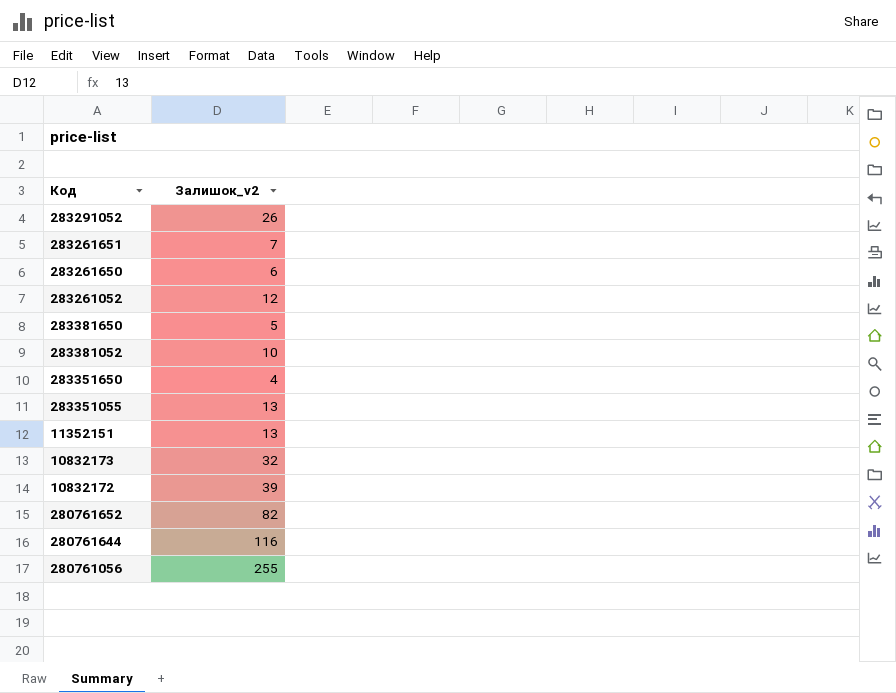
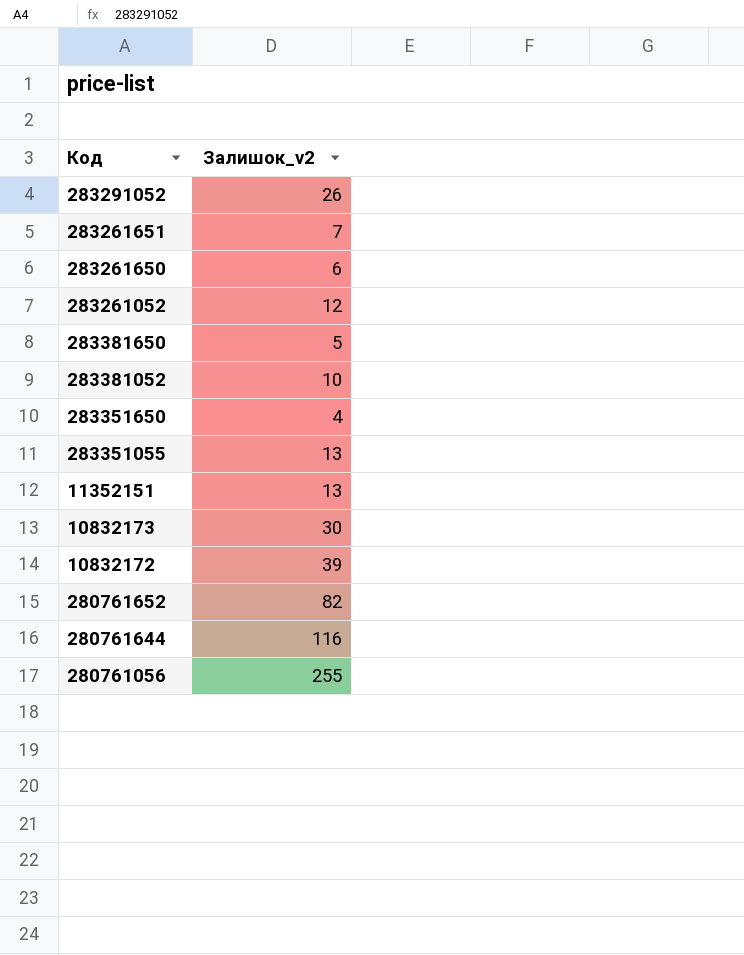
10832173 | Залишок_v2: 32 -> 30

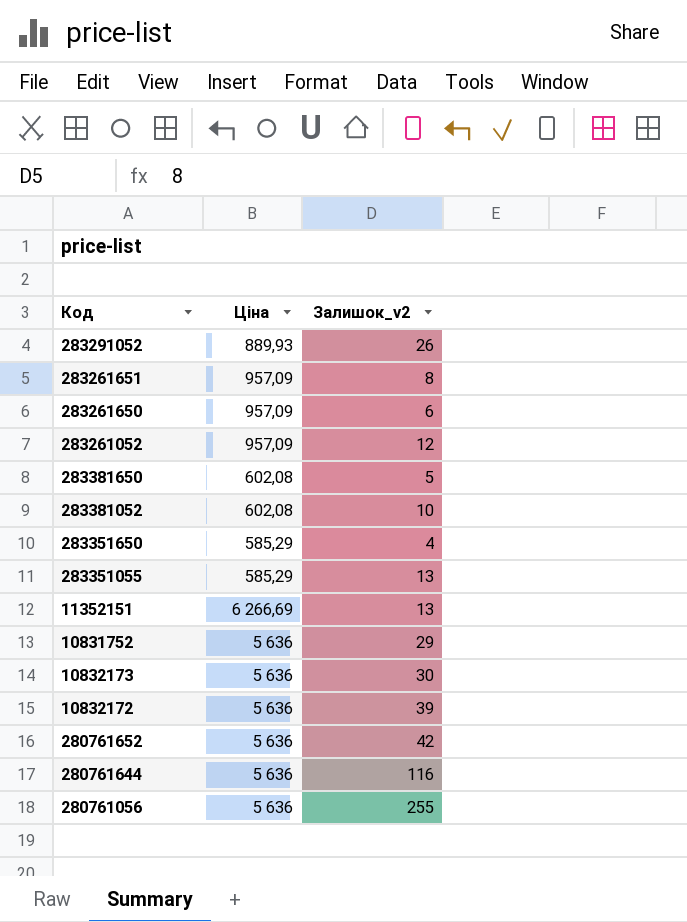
column Ціна | position: none -> 2
283261651 | Залишок_v2: 7 -> 8
row 10831752: none -> 5 636 | 29
280761652 | Залишок_v2: 82 -> 42

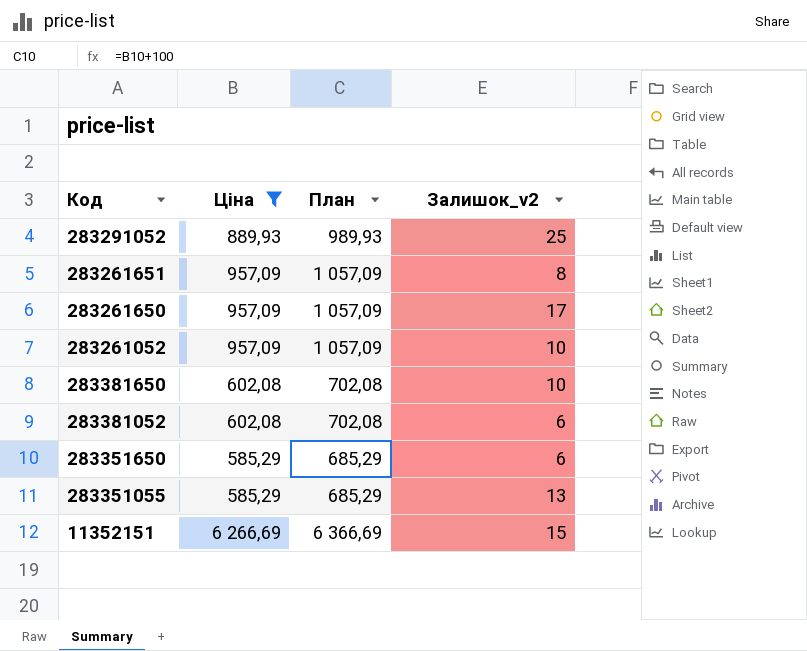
filter: none -> Ціна != 5 636
column План | formula: none -> [Ціна] + 100
283291052 | Залишок_v2: 26 -> 25
283261650 | Залишок_v2: 6 -> 17
283261052 | Залишок_v2: 12 -> 10
283381650 | Залишок_v2: 5 -> 10
283381052 | Залишок_v2: 10 -> 6
283351650 | Залишок_v2: 4 -> 6
11352151 | Залишок_v2: 13 -> 15

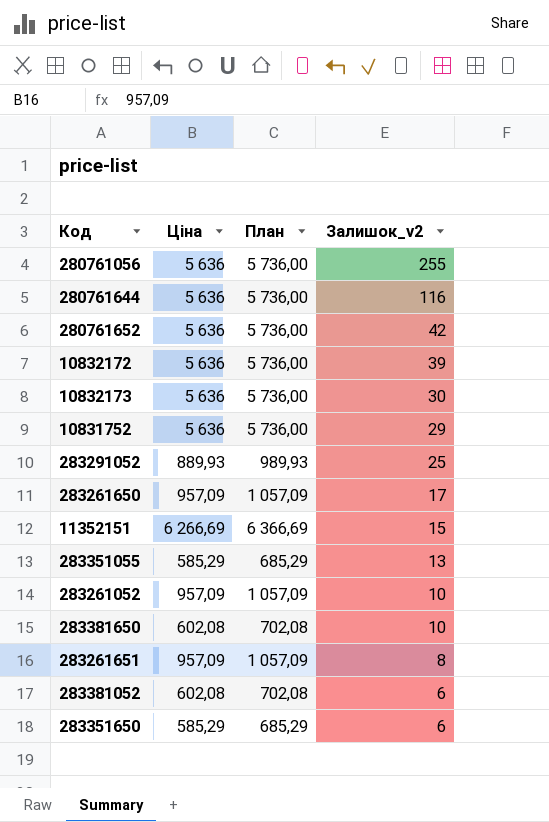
filter: Ціна != 5 636 -> none
row order: none -> Залишок_v2 descending

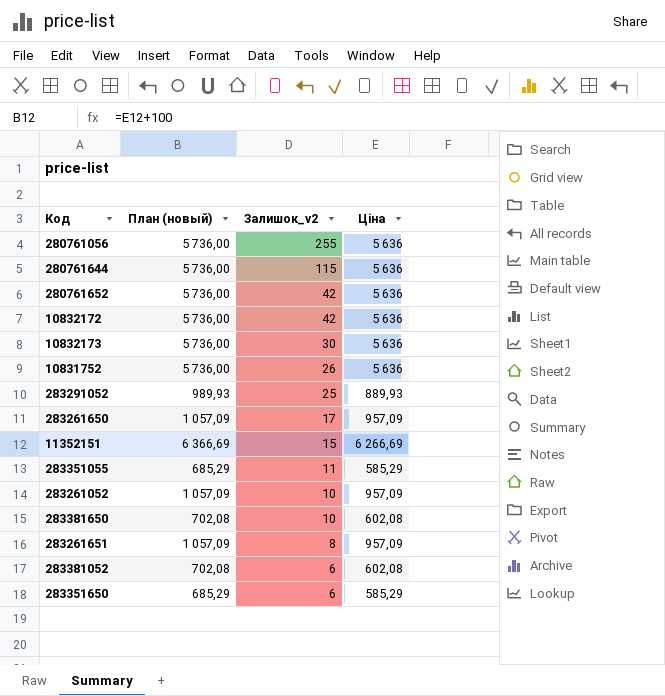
column name: План -> План (новый)
column Ціна | position: 2 -> 4
280761644 | Залишок_v2: 116 -> 115
10832172 | Залишок_v2: 39 -> 42
10831752 | Залишок_v2: 29 -> 26
283351055 | Залишок_v2: 13 -> 11

